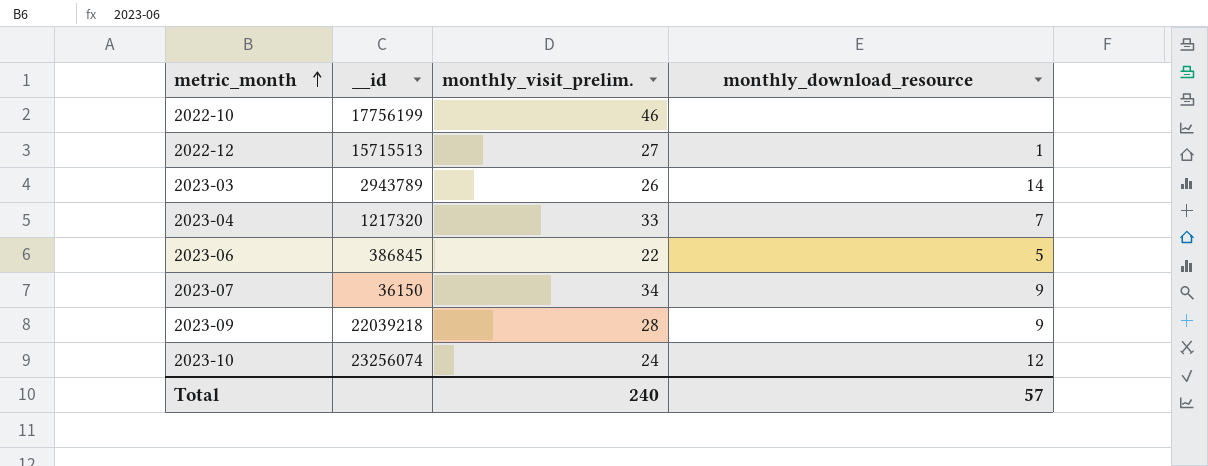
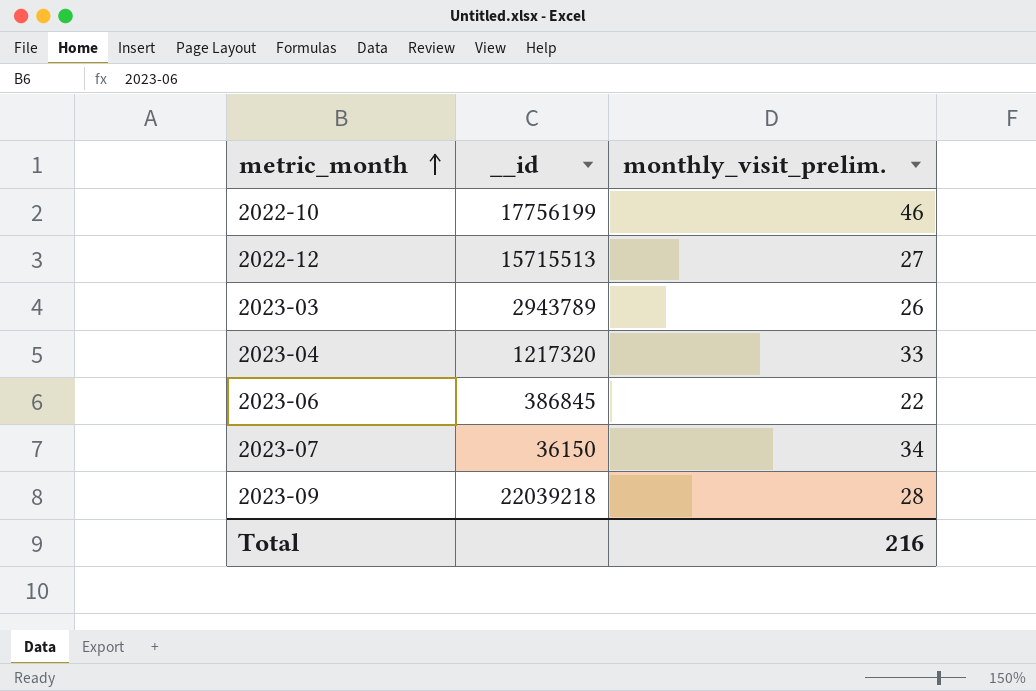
column monthly_download_resource | position: 4 -> none
row 2023-10: 23256074 | 24 | 12 -> none
Total | monthly_visit_prelim.: 240 -> 216

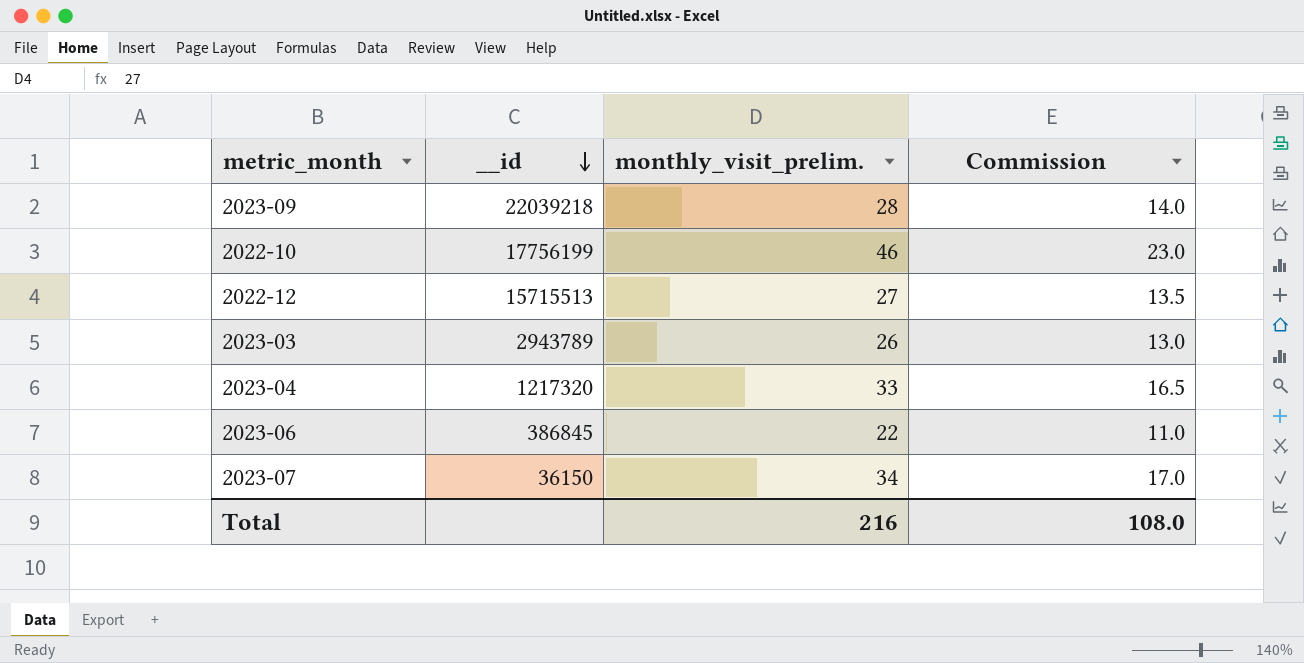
row order: metric_month ascending -> __id descending
column Commission | formula: none -> [monthly_visit_prelim.] * 0.5

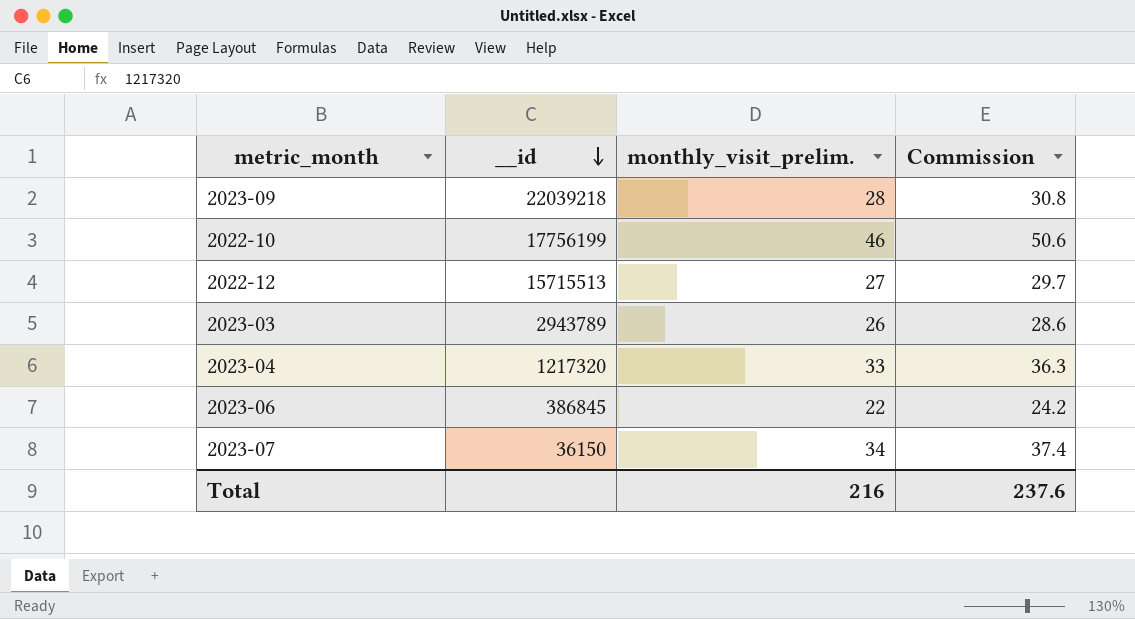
column Commission | formula: [monthly_visit_prelim.] * 0.5 -> [monthly_visit_prelim.] * 1.1
Total | Commission: 108.0 -> 237.6

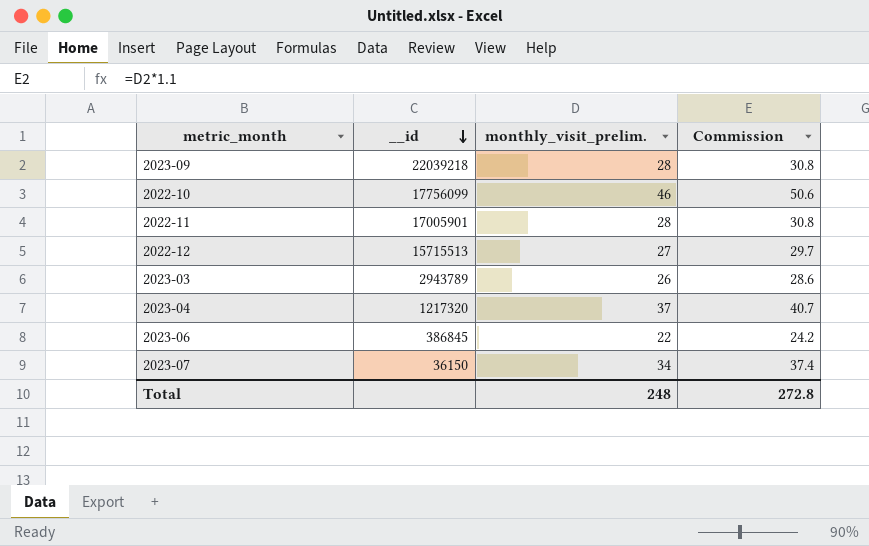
2022-10 | __id: 17756199 -> 17756099
row 2022-11: none -> 17005901 | 28 | 30.8
2023-04 | monthly_visit_prelim.: 33 -> 37
2023-04 | Commission: 36.3 -> 40.7
Total | monthly_visit_prelim.: 216 -> 248
Total | Commission: 237.6 -> 272.8

